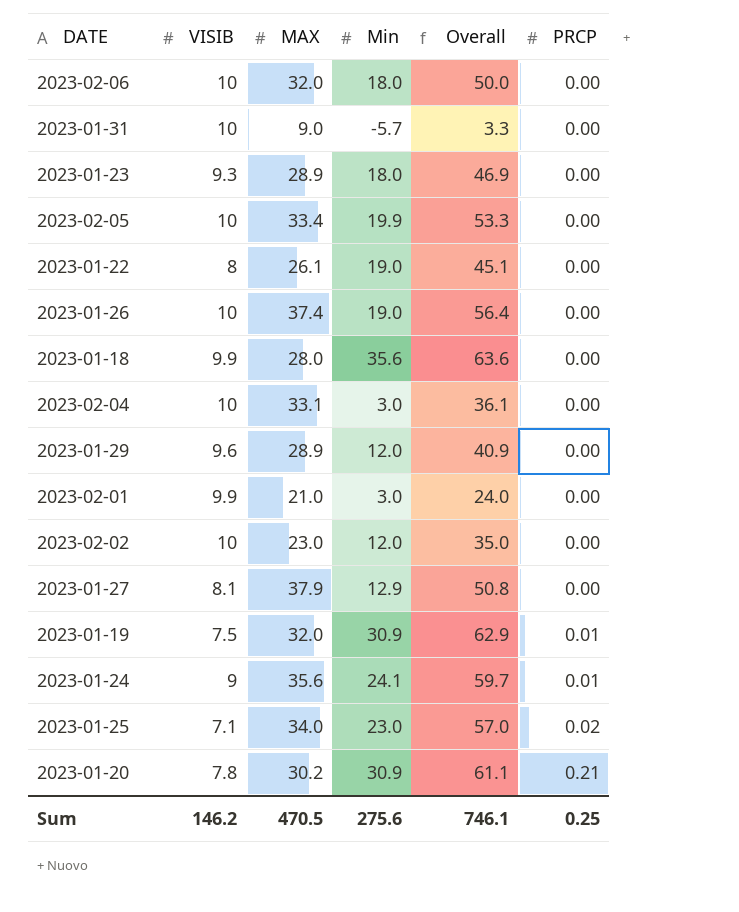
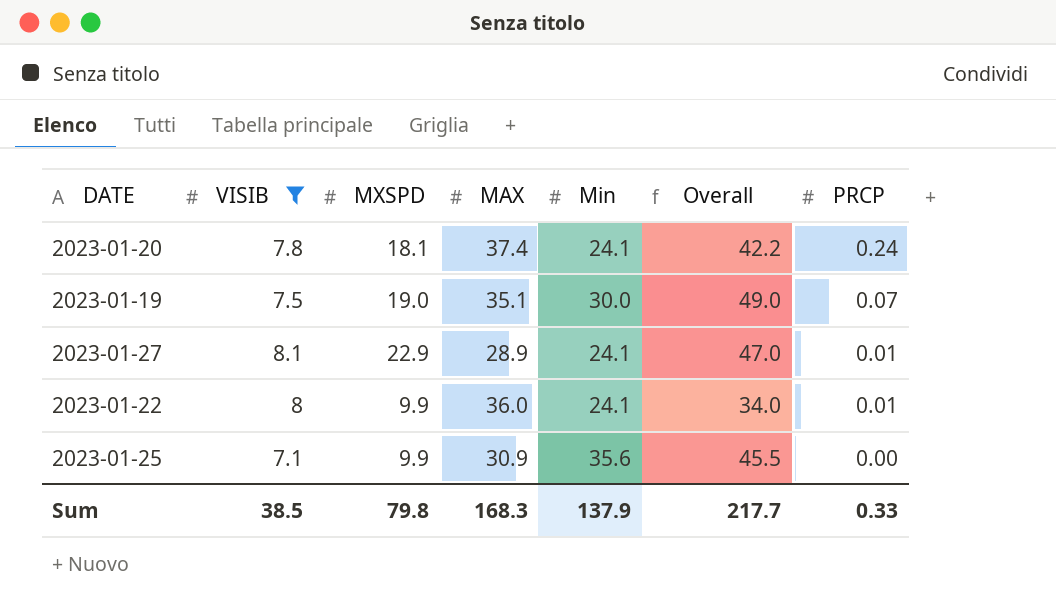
filter: none -> VISIB <= 8.1
row order: PRCP ascending -> PRCP descending
column MXSPD | position: none -> 3
column Overall | formula: [MAX] + [Min] -> [MXSPD] + [Min]
2023-01-20 | MAX: 30.2 -> 37.4
2023-01-20 | Min: 30.9 -> 24.1
2023-01-20 | PRCP: 0.21 -> 0.24
2023-01-19 | MAX: 32.0 -> 35.1
2023-01-19 | Min: 30.9 -> 30.0
2023-01-19 | PRCP: 0.01 -> 0.07
2023-01-27 | MAX: 37.9 -> 28.9
2023-01-27 | Min: 12.9 -> 24.1
2023-01-27 | PRCP: 0.00 -> 0.01
2023-01-22 | MAX: 26.1 -> 36.0
2023-01-22 | Min: 19.0 -> 24.1
2023-01-22 | PRCP: 0.00 -> 0.01
2023-01-25 | MAX: 34.0 -> 30.9
2023-01-25 | Min: 23.0 -> 35.6
2023-01-25 | PRCP: 0.02 -> 0.00
Sum | VISIB: 146.2 -> 38.5
Sum | MAX: 470.5 -> 168.3
Sum | Min: 275.6 -> 137.9
Sum | Overall: 746.1 -> 217.7
Sum | PRCP: 0.25 -> 0.33

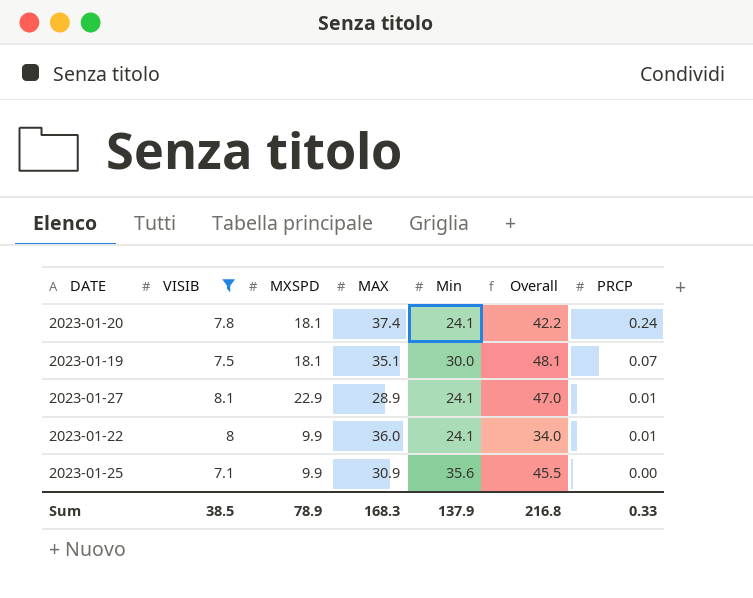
2023-01-19 | MXSPD: 19.0 -> 18.1
2023-01-19 | Overall: 49.0 -> 48.1
Sum | MXSPD: 79.8 -> 78.9
Sum | Overall: 217.7 -> 216.8

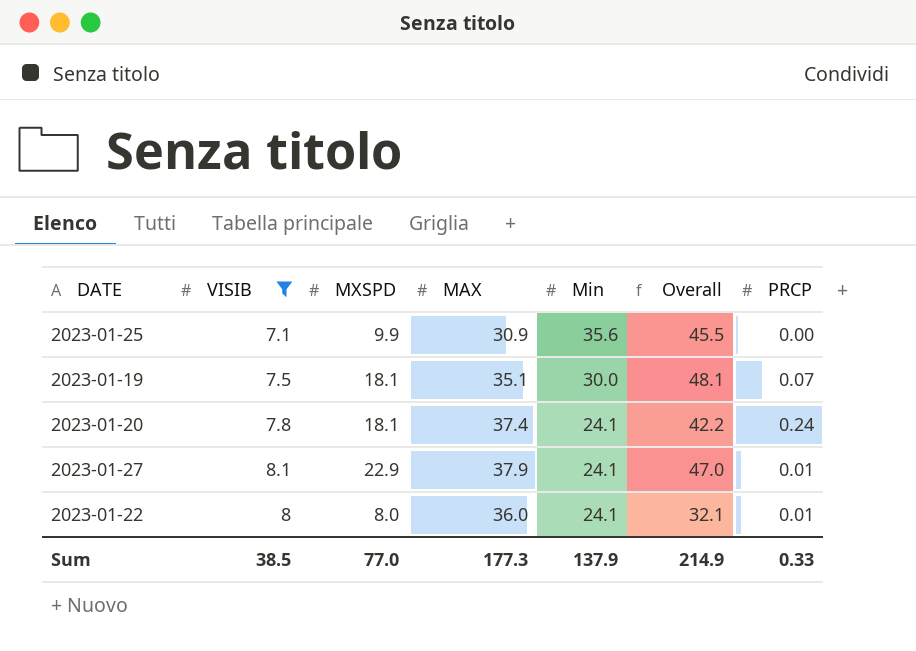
row order: PRCP descending -> Min descending
2023-01-27 | MAX: 28.9 -> 37.9
2023-01-22 | MXSPD: 9.9 -> 8.0
2023-01-22 | Overall: 34.0 -> 32.1
Sum | MXSPD: 78.9 -> 77.0
Sum | MAX: 168.3 -> 177.3
Sum | Overall: 216.8 -> 214.9

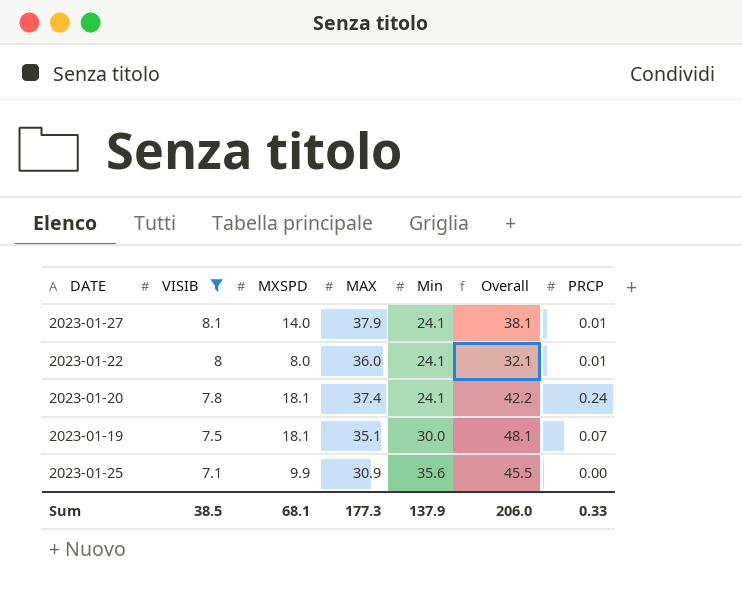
row order: Min descending -> VISIB descending
2023-01-27 | MXSPD: 22.9 -> 14.0
2023-01-27 | Overall: 47.0 -> 38.1
Sum | MXSPD: 77.0 -> 68.1
Sum | Overall: 214.9 -> 206.0

